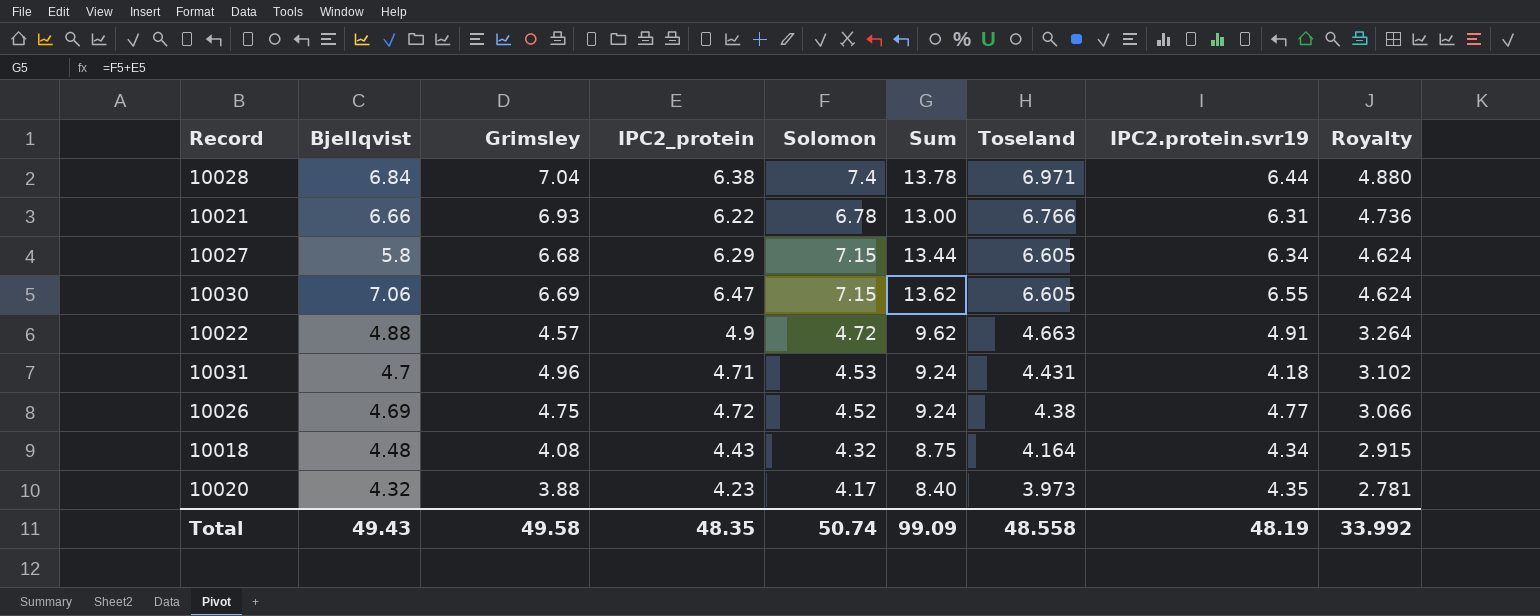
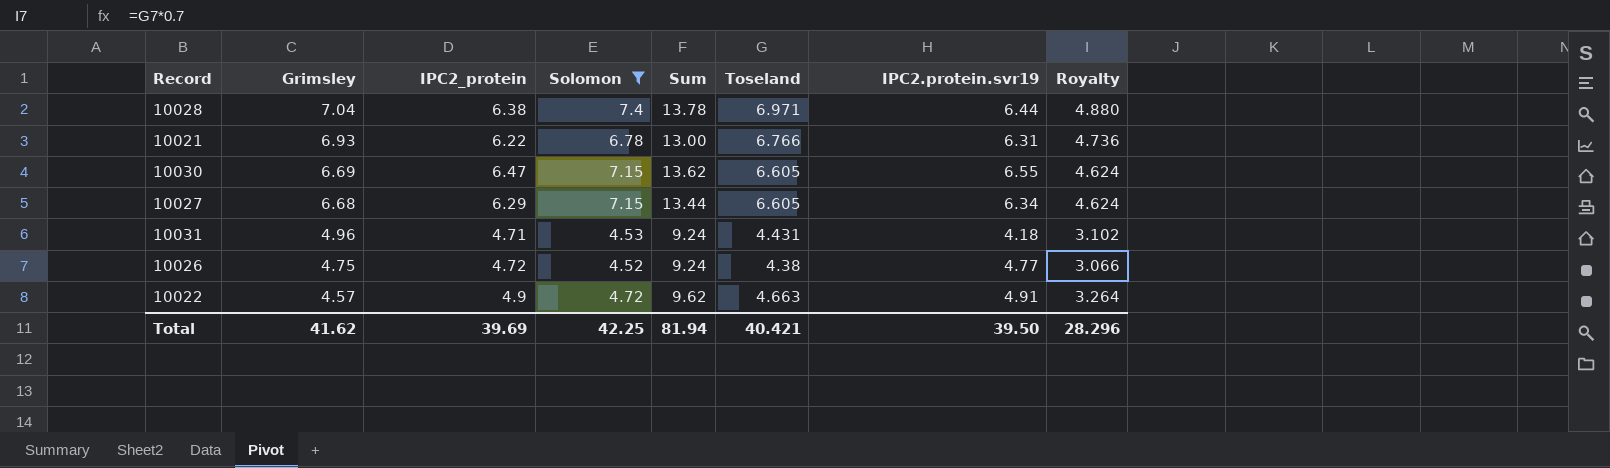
filter: none -> Solomon >= 4.52
row order: Toseland descending -> Grimsley descending
column Bjellqvist | position: 2 -> none
Total | Grimsley: 49.58 -> 41.62
Total | IPC2_protein: 48.35 -> 39.69
Total | Solomon: 50.74 -> 42.25
Total | Sum: 99.09 -> 81.94
Total | Toseland: 48.558 -> 40.421
Total | IPC2.protein.svr19: 48.19 -> 39.50
Total | Royalty: 33.992 -> 28.296

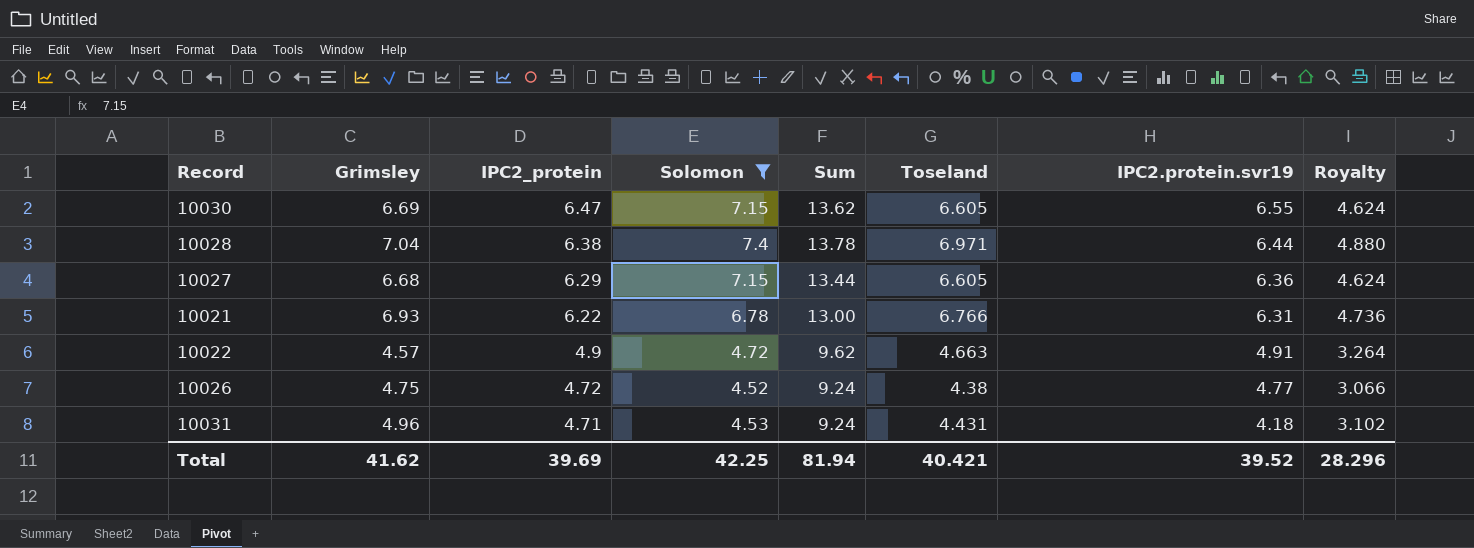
row order: Grimsley descending -> IPC2_protein descending
10027 | IPC2.protein.svr19: 6.34 -> 6.36
Total | IPC2.protein.svr19: 39.50 -> 39.52

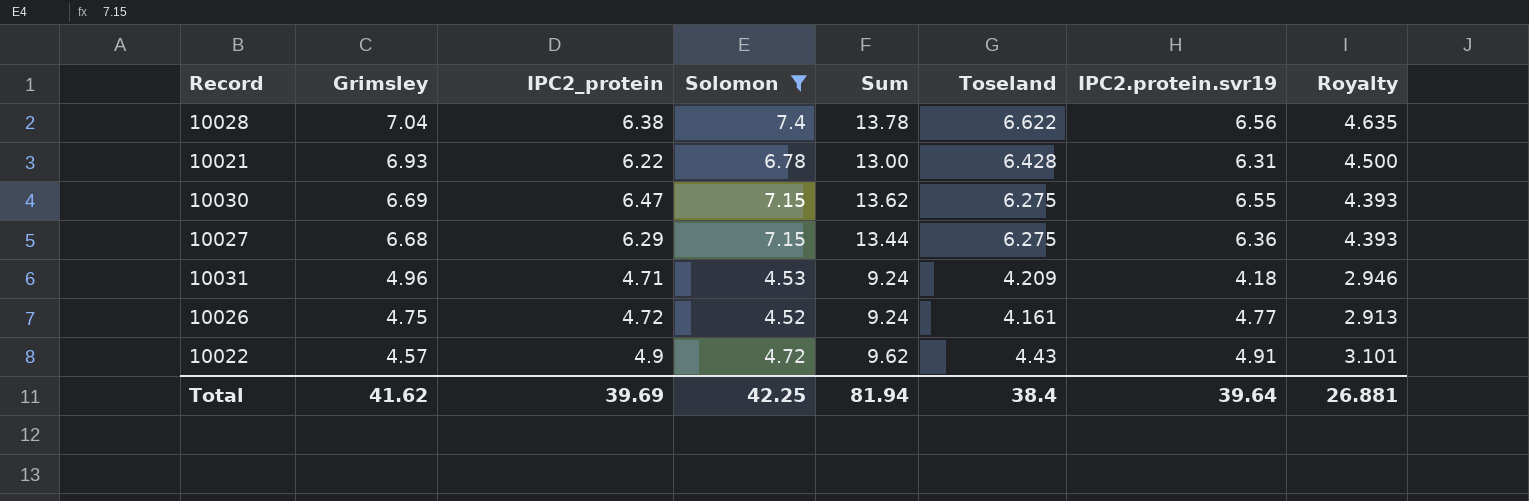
row order: IPC2_protein descending -> Grimsley descending
10028 | Toseland: 6.971 -> 6.622
10028 | IPC2.protein.svr19: 6.44 -> 6.56
10028 | Royalty: 4.880 -> 4.635
10021 | Toseland: 6.766 -> 6.428
10021 | Royalty: 4.736 -> 4.500
10030 | Toseland: 6.605 -> 6.275
10030 | Royalty: 4.624 -> 4.393
10027 | Toseland: 6.605 -> 6.275
10027 | Royalty: 4.624 -> 4.393
10031 | Toseland: 4.431 -> 4.209
10031 | Royalty: 3.102 -> 2.946
10026 | Toseland: 4.38 -> 4.161
10026 | Royalty: 3.066 -> 2.913
10022 | Toseland: 4.663 -> 4.43
10022 | Royalty: 3.264 -> 3.101
Total | Toseland: 40.421 -> 38.4
Total | IPC2.protein.svr19: 39.52 -> 39.64
Total | Royalty: 28.296 -> 26.881

